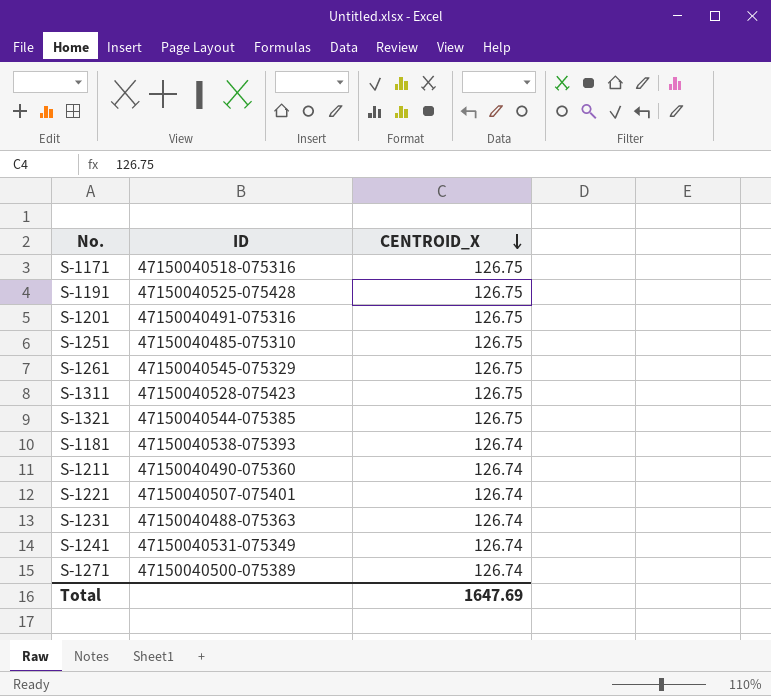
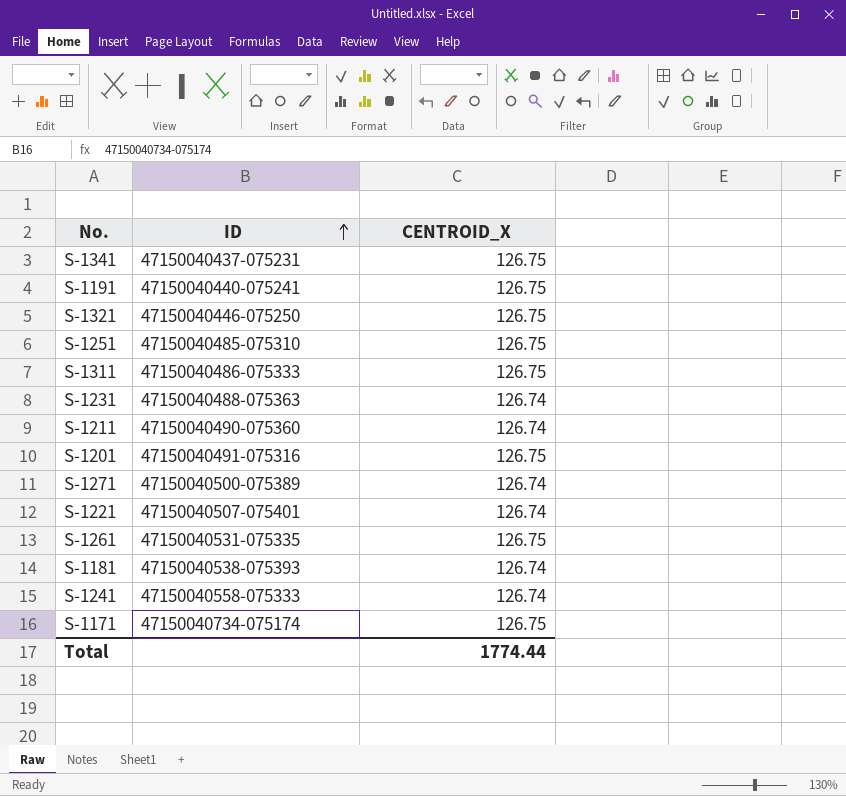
row order: CENTROID_X descending -> ID ascending
row S-1341: none -> 47150040437-075231 | 126.75
S-1191 | ID: 47150040525-075428 -> 47150040440-075241
S-1321 | ID: 47150040544-075385 -> 47150040446-075250
S-1311 | ID: 47150040528-075423 -> 47150040486-075333
S-1261 | ID: 47150040545-075329 -> 47150040531-075335
S-1241 | ID: 47150040531-075349 -> 47150040558-075333
S-1171 | ID: 47150040518-075316 -> 47150040734-075174
Total | CENTROID_X: 1647.69 -> 1774.44

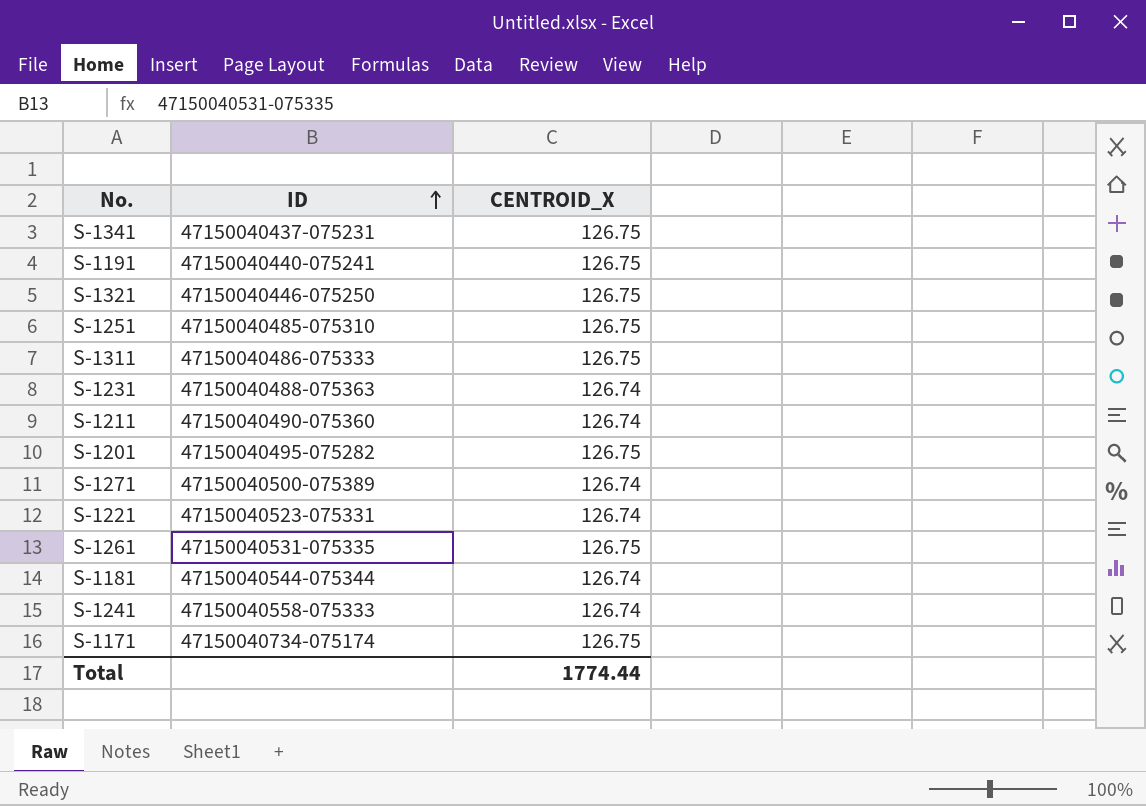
S-1201 | ID: 47150040491-075316 -> 47150040495-075282
S-1221 | ID: 47150040507-075401 -> 47150040523-075331
S-1181 | ID: 47150040538-075393 -> 47150040544-075344

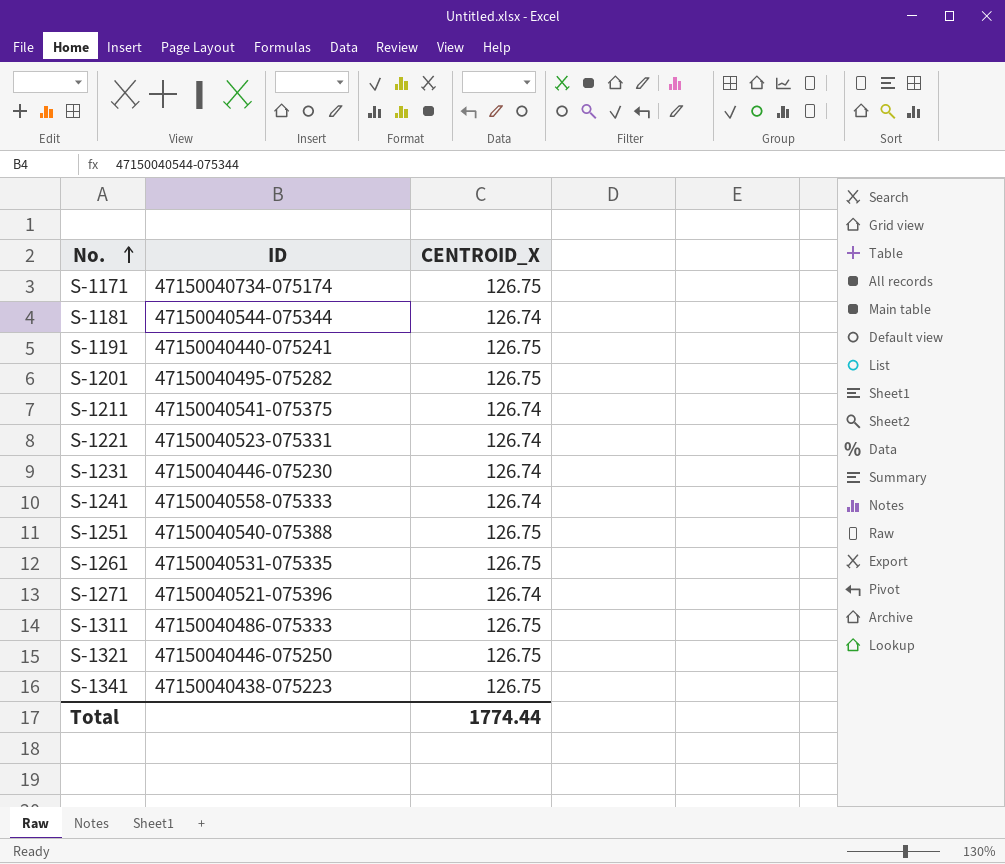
row order: ID ascending -> No. ascending
S-1211 | ID: 47150040490-075360 -> 47150040541-075375
S-1231 | ID: 47150040488-075363 -> 47150040446-075230
S-1251 | ID: 47150040485-075310 -> 47150040540-075388
S-1271 | ID: 47150040500-075389 -> 47150040521-075396
S-1341 | ID: 47150040437-075231 -> 47150040438-075223

